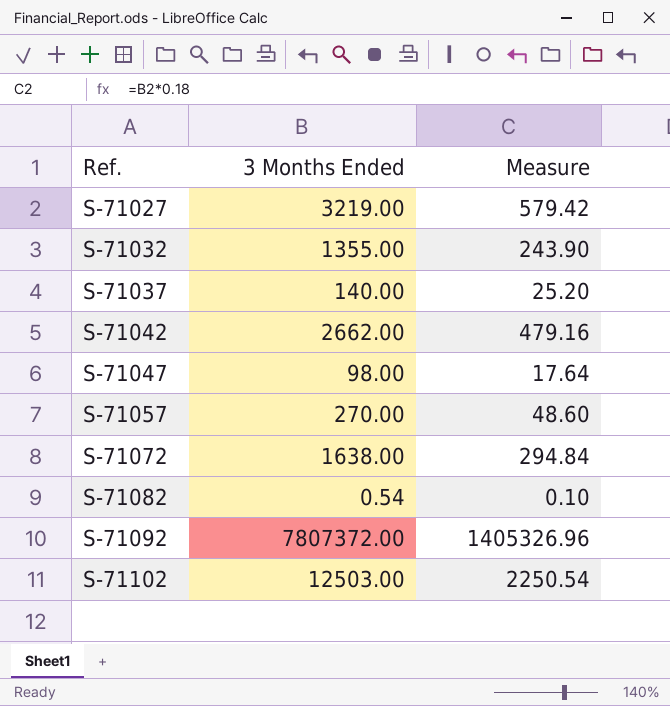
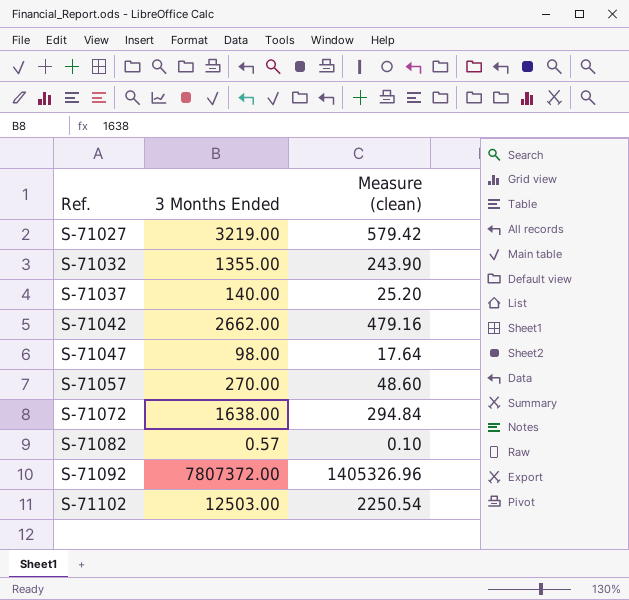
column name: Measure -> Measure (clean)
S-71082 | 3 Months Ended: 0.54 -> 0.57

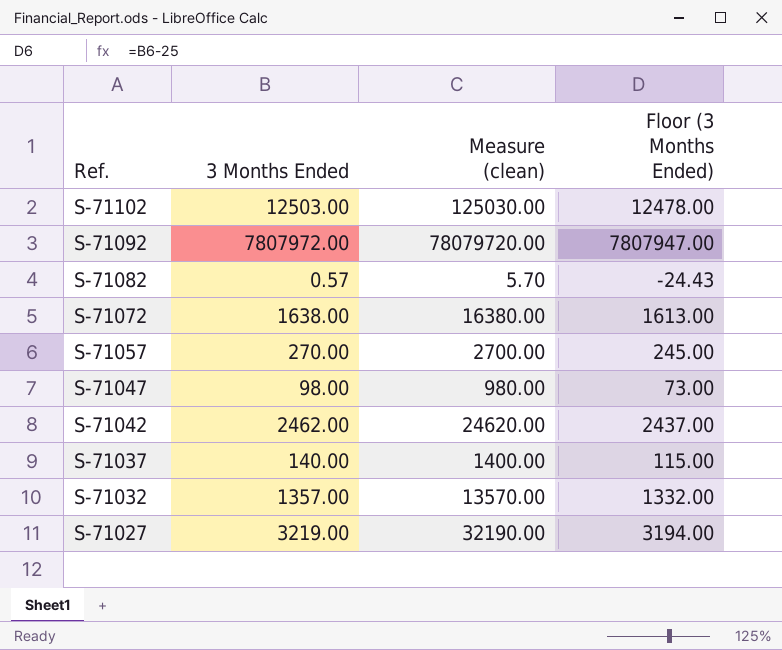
row order: Ref. ascending -> Ref. descending
column Measure (clean) | formula: [3 Months Ended] * 0.18 -> [3 Months Ended] * 10
column Floor (3 Months Ended) | formula: none -> [3 Months Ended] - 25
S-71092 | 3 Months Ended: 7807372.00 -> 7807972.00
S-71042 | 3 Months Ended: 2662.00 -> 2462.00
S-71032 | 3 Months Ended: 1355.00 -> 1357.00

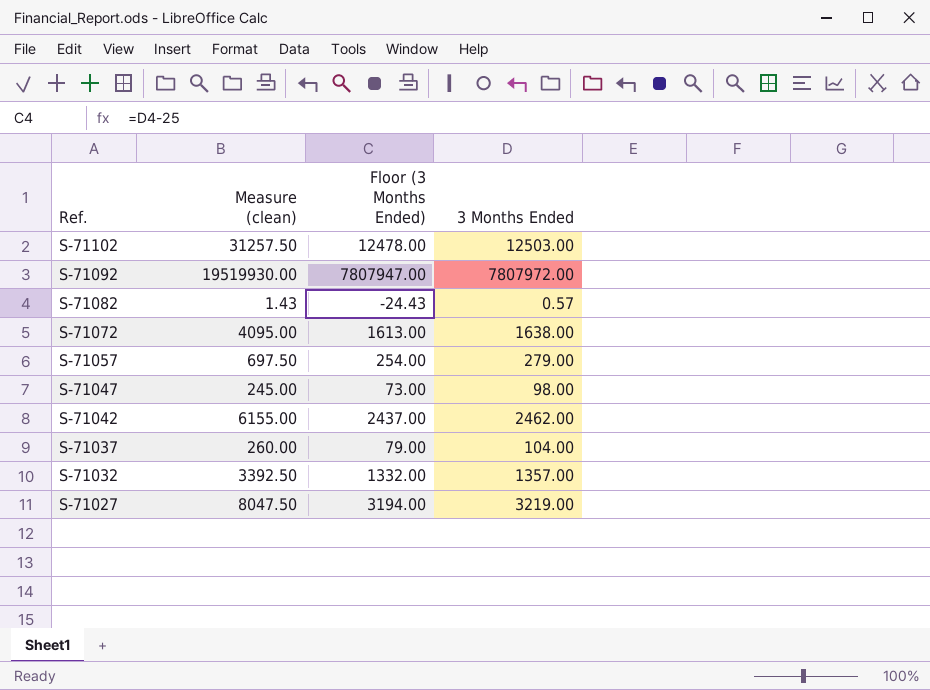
column Measure (clean) | formula: [3 Months Ended] * 10 -> [3 Months Ended] * 2.5
column 3 Months Ended | position: 2 -> 4
S-71057 | Floor (3 Months Ended): 245.00 -> 254.00
S-71057 | 3 Months Ended: 270.00 -> 279.00
S-71037 | Floor (3 Months Ended): 115.00 -> 79.00
S-71037 | 3 Months Ended: 140.00 -> 104.00

